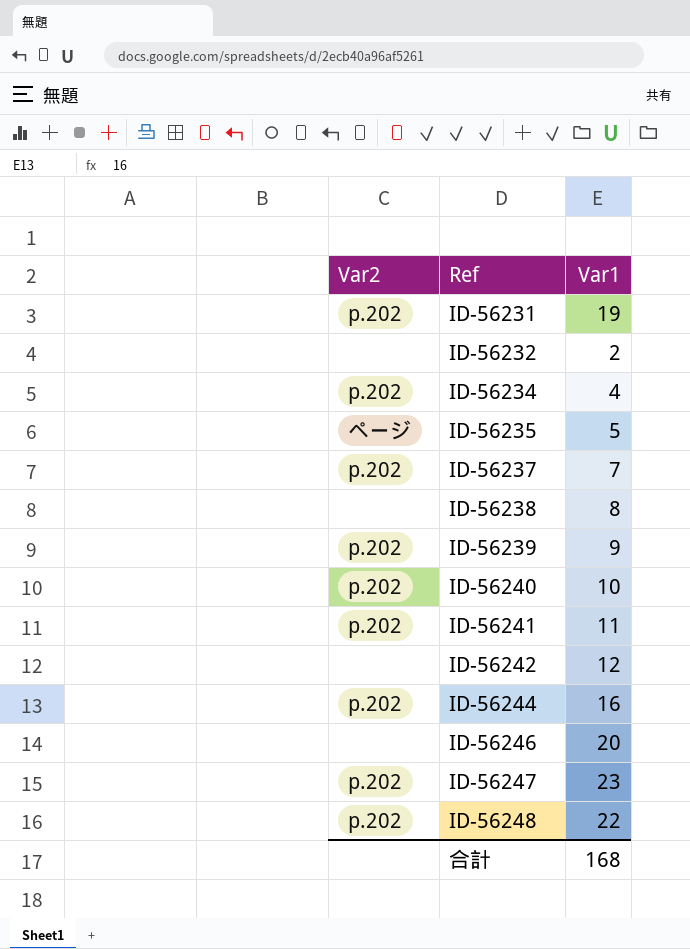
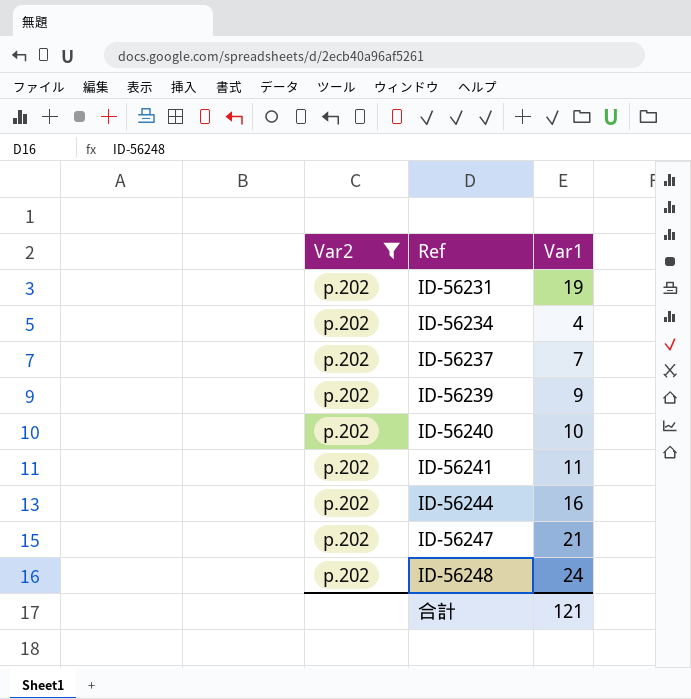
filter: none -> Var2 = p.202
ID-56247 | Var1: 23 -> 21
ID-56248 | Var1: 22 -> 24
合計 | Var1: 168 -> 121

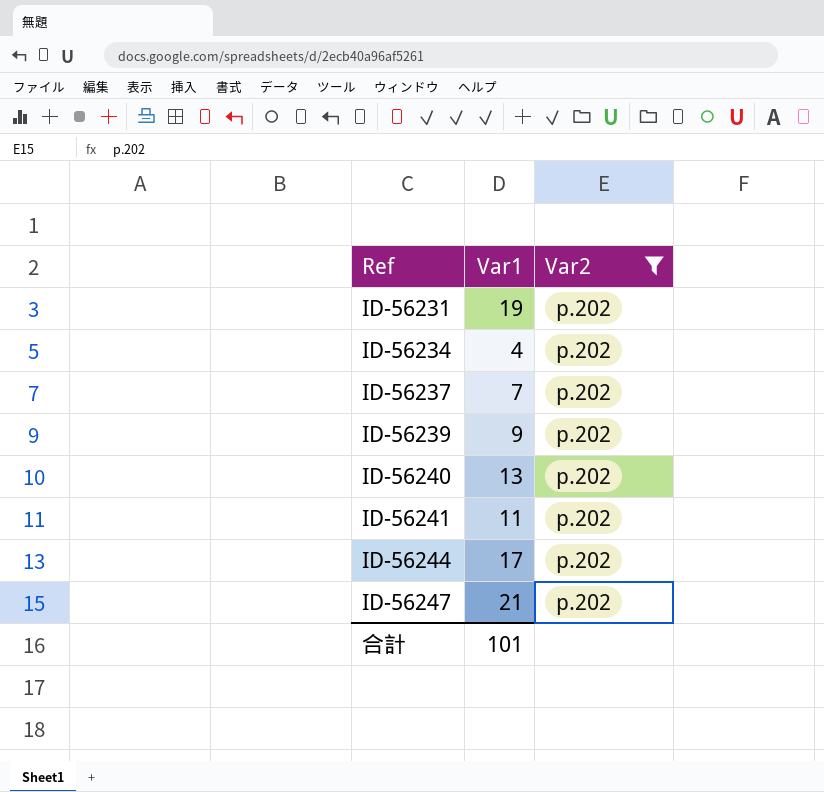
column Var2 | position: 1 -> 3
row ID-56248: p.202 | 24 -> none
ID-56240 | Var1: 10 -> 13
ID-56244 | Var1: 16 -> 17
合計 | Var1: 121 -> 101

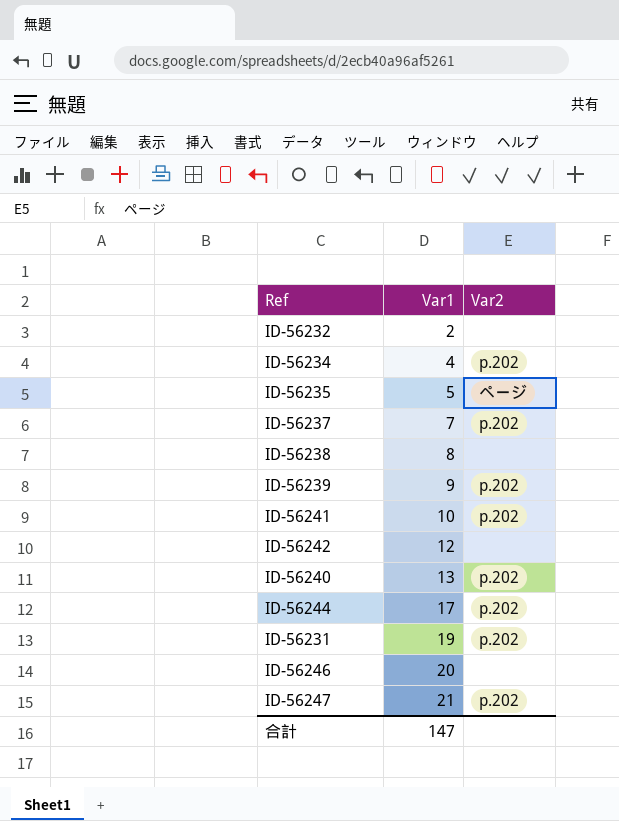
filter: Var2 = p.202 -> none
row order: Ref ascending -> Var1 ascending
ID-56241 | Var1: 11 -> 10
合計 | Var1: 101 -> 147

